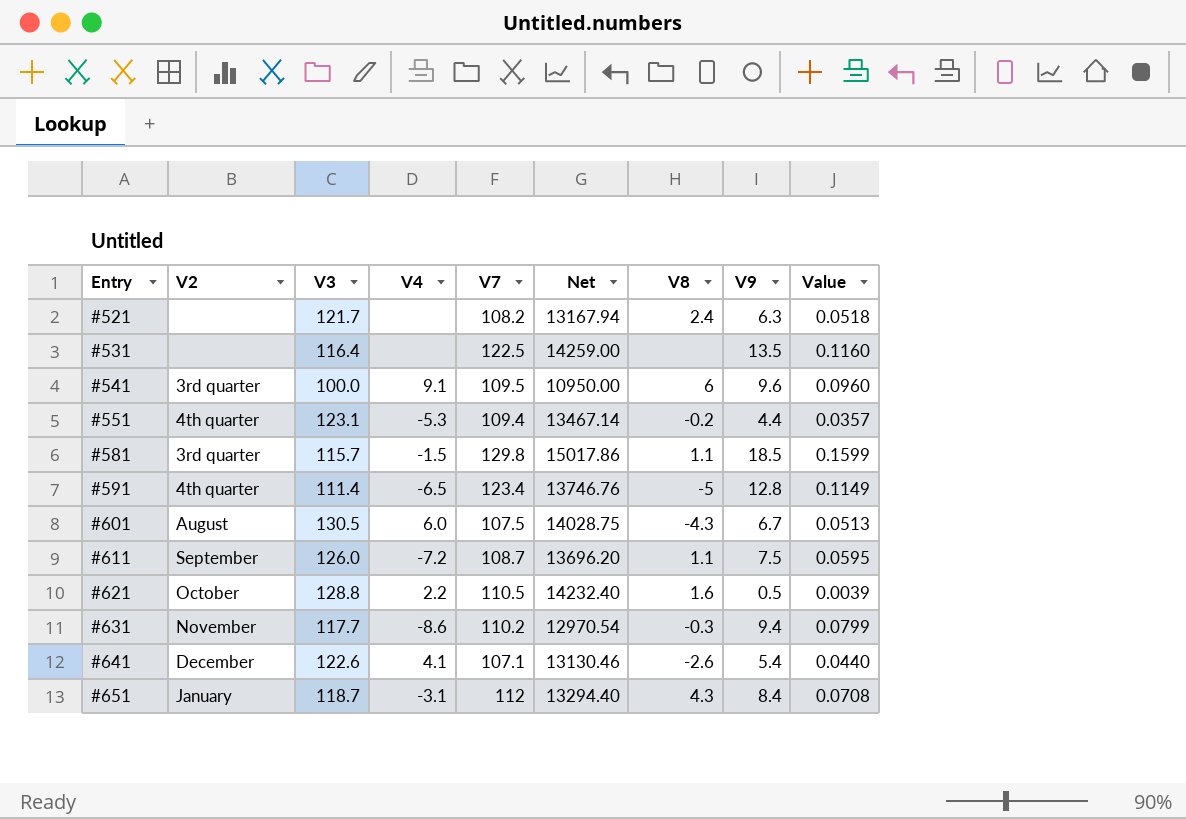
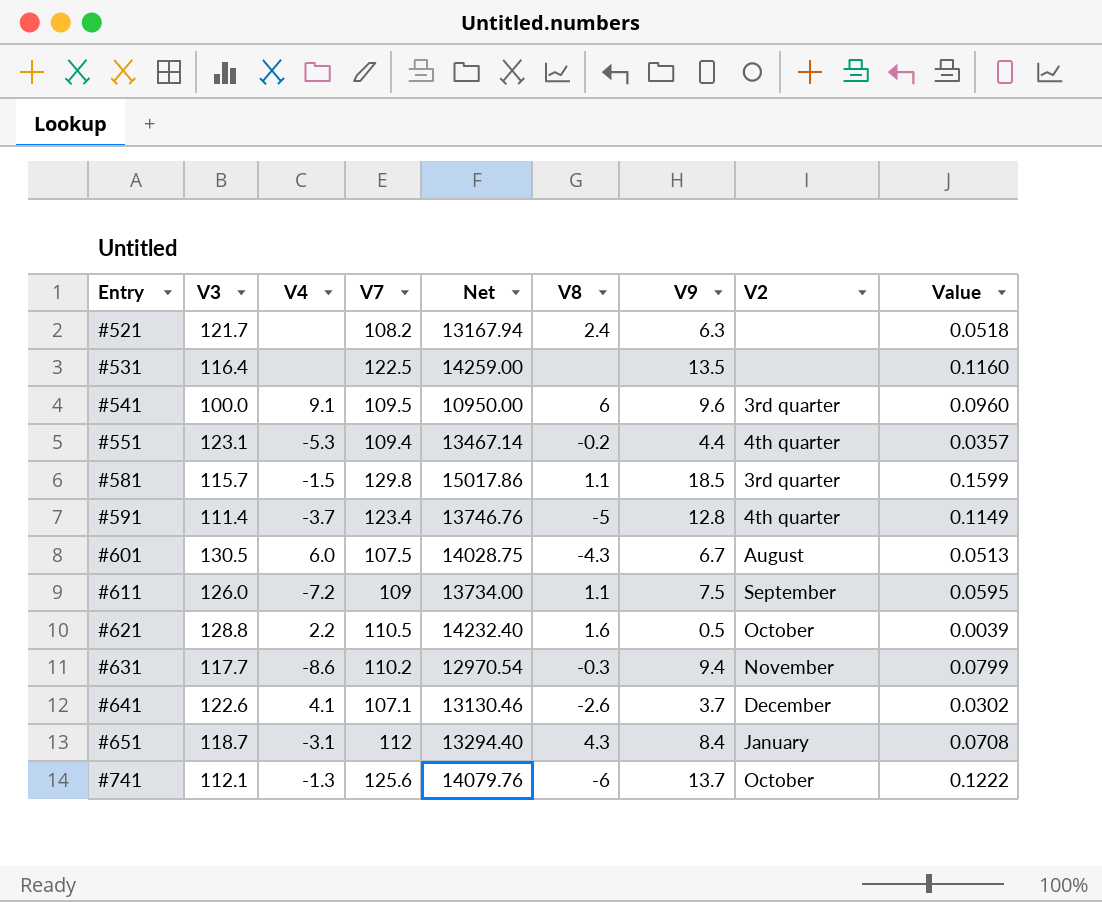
column V2 | position: 2 -> 8
#591 | V4: -6.5 -> -3.7
#611 | V7: 108.7 -> 109
#611 | Net: 13696.20 -> 13734.00
#641 | V9: 5.4 -> 3.7
#641 | Value: 0.0440 -> 0.0302
row #741: none -> 112.1 | -1.3 | 125.6 | 14079.76 | -6 | 13.7 | October | 0.1222

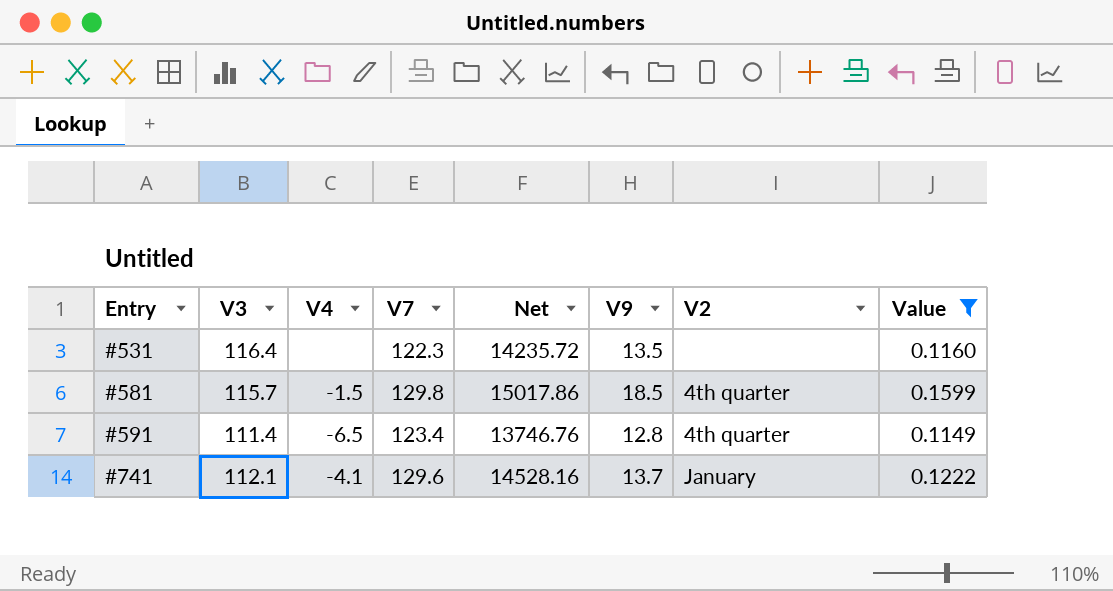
filter: none -> Value >= 0.1149
column V8 | position: 6 -> none
#531 | V7: 122.5 -> 122.3
#531 | Net: 14259.00 -> 14235.72
#581 | V2: 3rd quarter -> 4th quarter
#591 | V4: -3.7 -> -6.5
#741 | V4: -1.3 -> -4.1
#741 | V7: 125.6 -> 129.6
#741 | Net: 14079.76 -> 14528.16
#741 | V2: October -> January

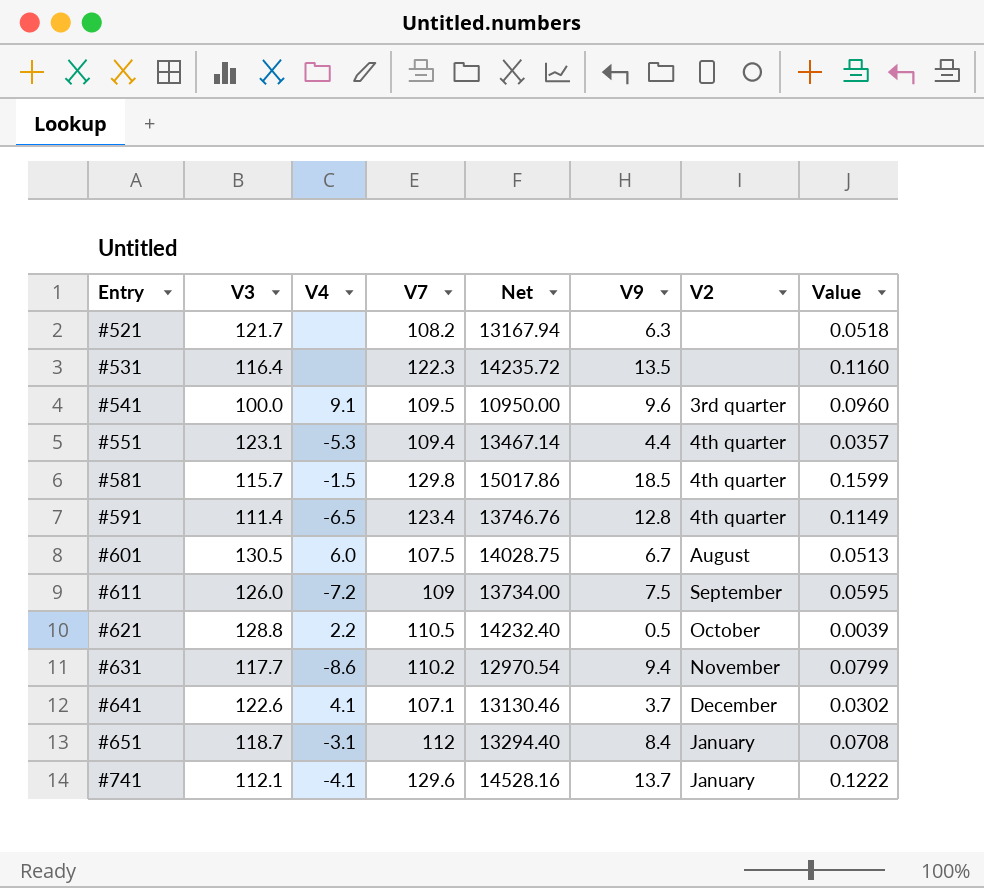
filter: Value >= 0.1149 -> none

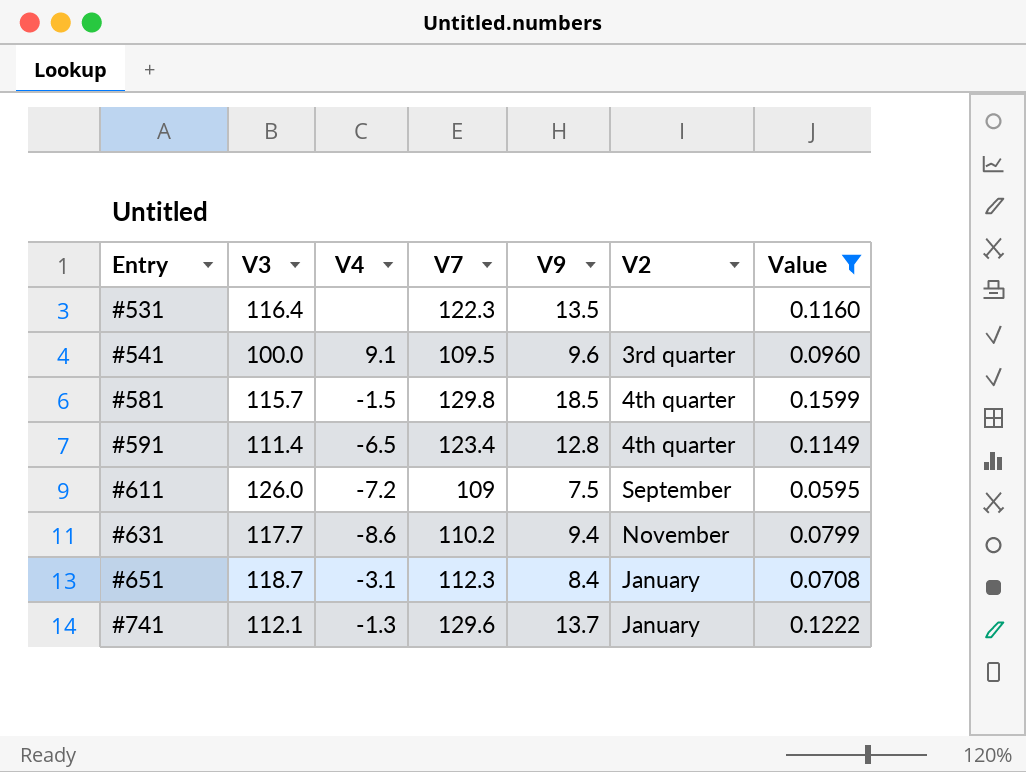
filter: none -> Value >= 0.0595
column Net | formula: [V3] * [V7] -> none
#651 | V7: 112 -> 112.3
#741 | V4: -4.1 -> -1.3

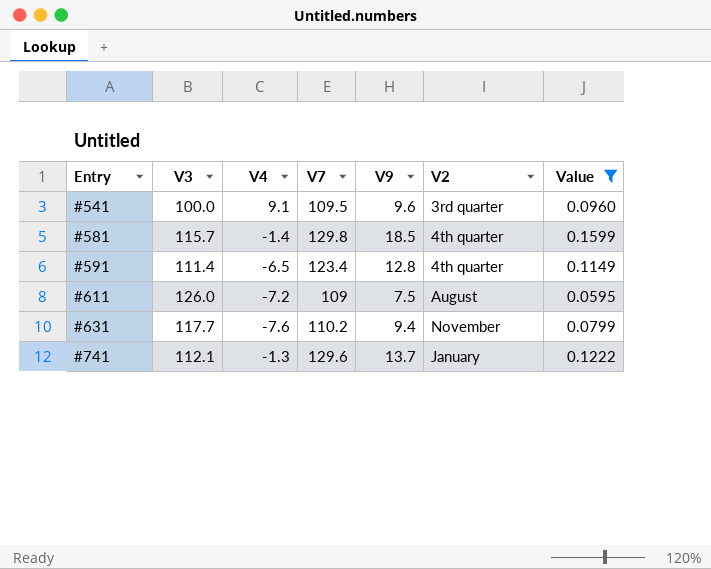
row #531: 116.4 | none | 122.3 | 13.5 | none | 0.1160 -> none
row #651: 118.7 | -3.1 | 112.3 | 8.4 | January | 0.0708 -> none
#581 | V4: -1.5 -> -1.4
#611 | V2: September -> August
#631 | V4: -8.6 -> -7.6

